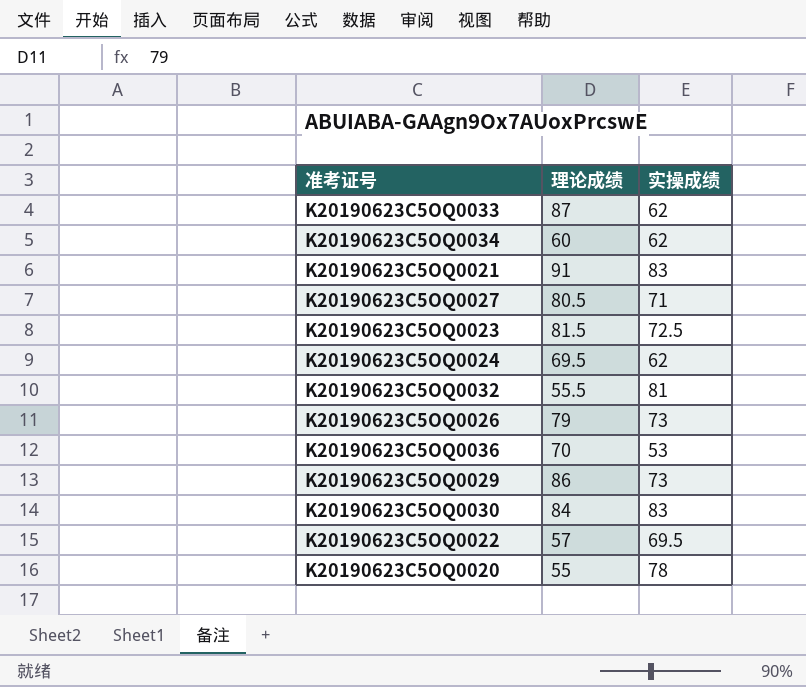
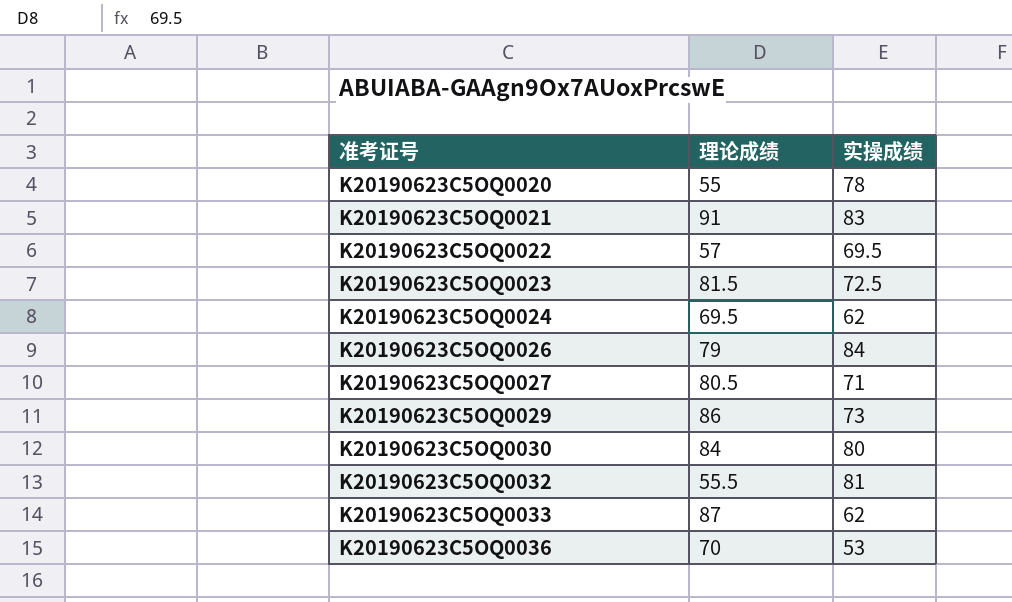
row order: none -> 准考证号 ascending
row K20190623C5OQ0034: 60 | 62 -> none
K20190623C5OQ0026 | 实操成绩: 73 -> 84
K20190623C5OQ0030 | 实操成绩: 83 -> 80

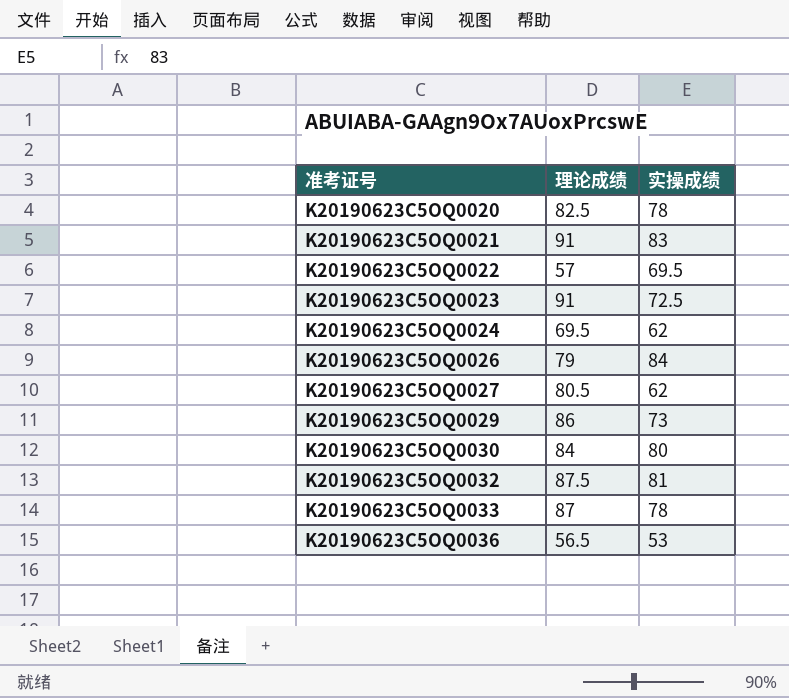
K20190623C5OQ0020 | 理论成绩: 55 -> 82.5
K20190623C5OQ0023 | 理论成绩: 81.5 -> 91
K20190623C5OQ0027 | 实操成绩: 71 -> 62
K20190623C5OQ0032 | 理论成绩: 55.5 -> 87.5
K20190623C5OQ0033 | 实操成绩: 62 -> 78
K20190623C5OQ0036 | 理论成绩: 70 -> 56.5

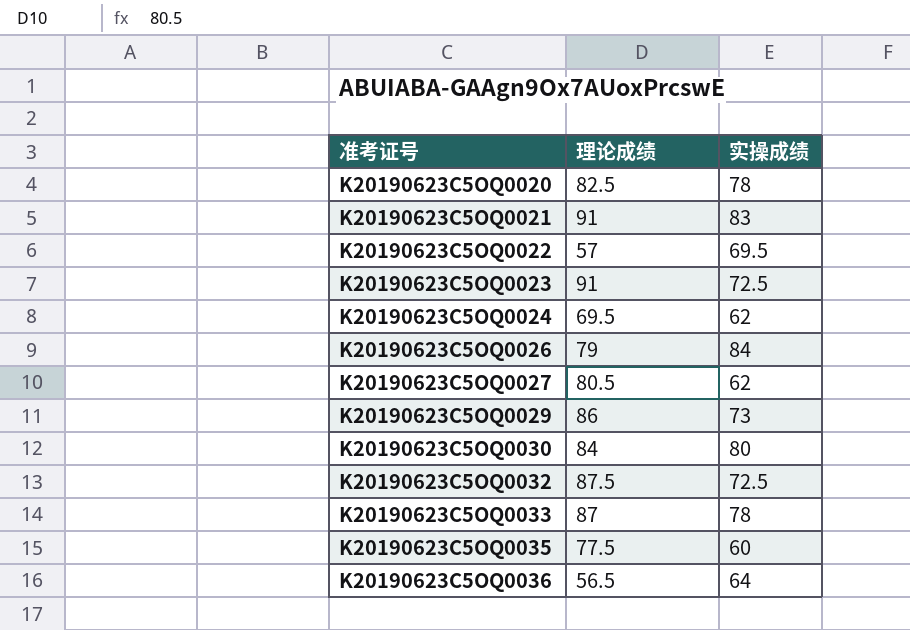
K20190623C5OQ0032 | 实操成绩: 81 -> 72.5
row K20190623C5OQ0035: none -> 77.5 | 60
K20190623C5OQ0036 | 实操成绩: 53 -> 64

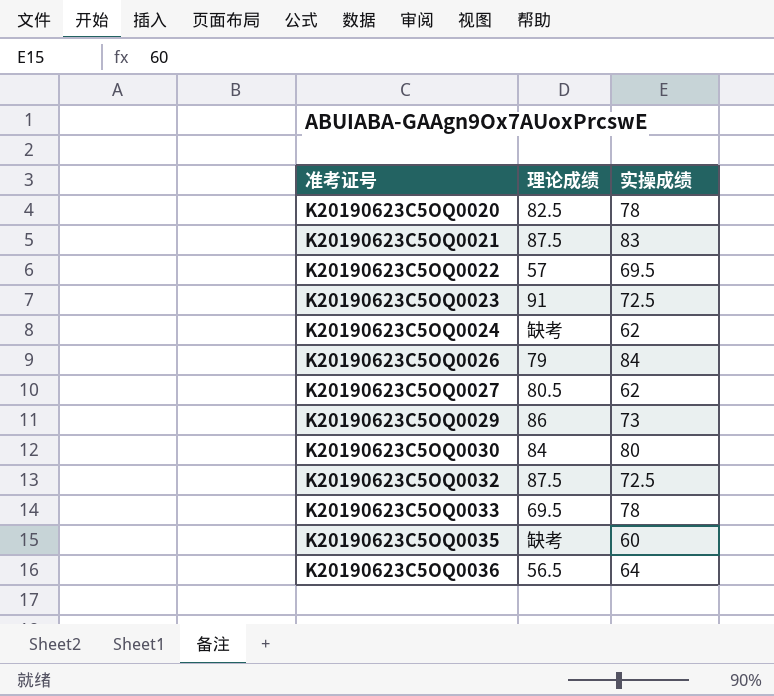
K20190623C5OQ0021 | 理论成绩: 91 -> 87.5
K20190623C5OQ0024 | 理论成绩: 69.5 -> 缺考
K20190623C5OQ0033 | 理论成绩: 87 -> 69.5
K20190623C5OQ0035 | 理论成绩: 77.5 -> 缺考

